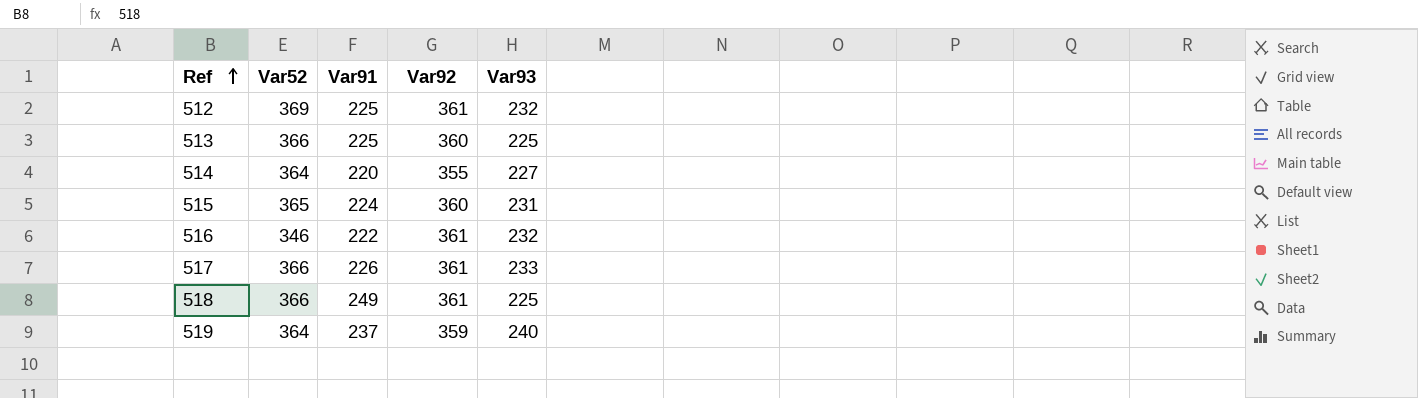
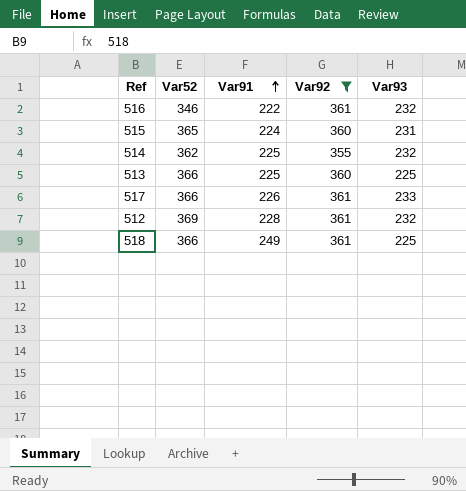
filter: none -> Var92 != 359
row order: Ref ascending -> Var91 ascending
514 | Var52: 364 -> 362
514 | Var91: 220 -> 225
514 | Var93: 227 -> 232
512 | Var91: 225 -> 228

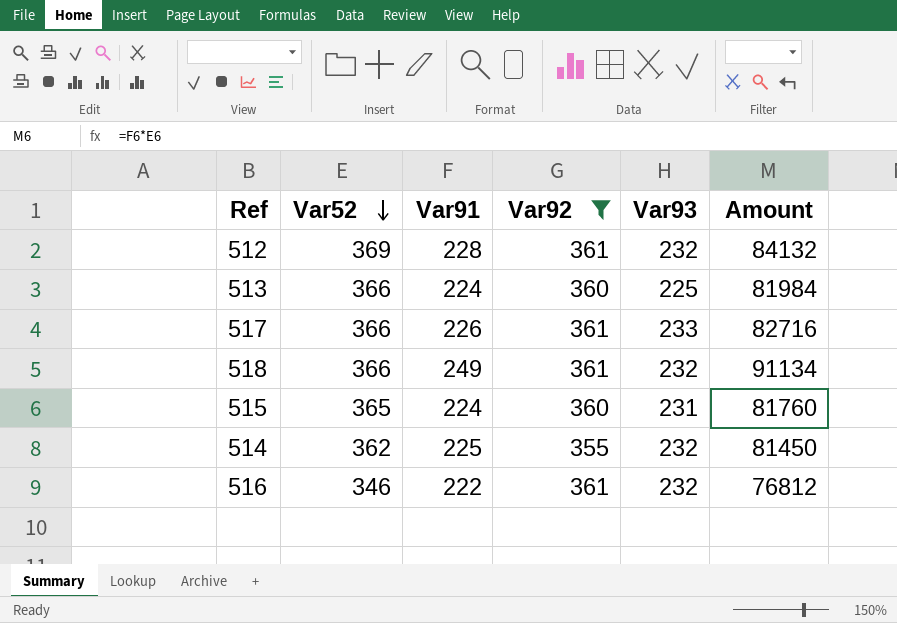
row order: Var91 ascending -> Var52 descending
column Amount | formula: none -> [Var52] * [Var91]
513 | Var91: 225 -> 224
518 | Var93: 225 -> 232

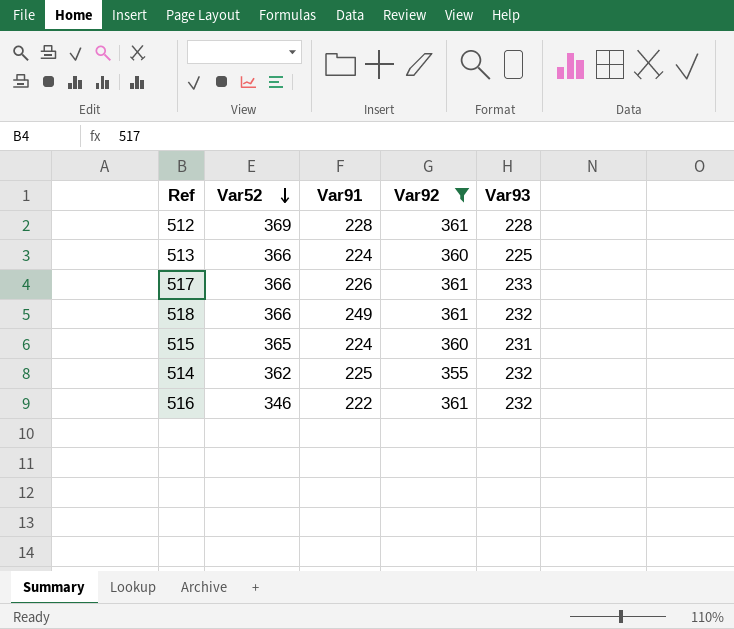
column Amount | formula: [Var52] * [Var91] -> none
512 | Var93: 232 -> 228

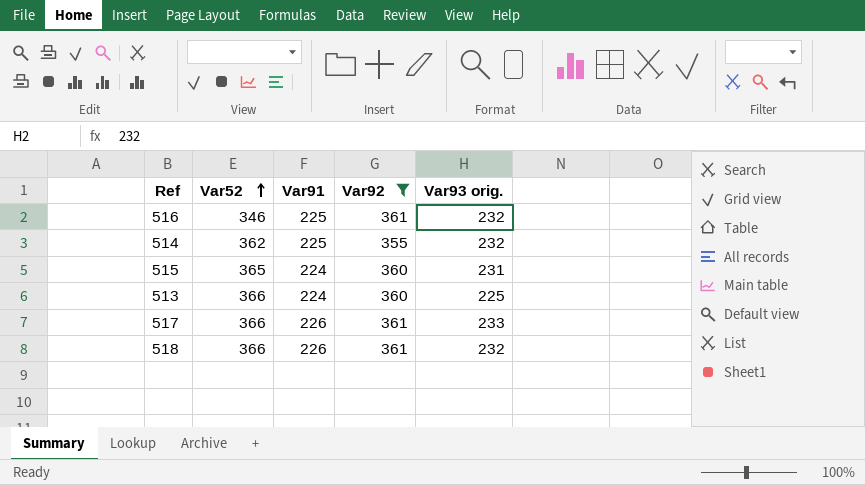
row order: Var52 descending -> Var52 ascending
column name: Var93 -> Var93 orig.
row 512: 369 | 228 | 361 | 228 -> none
516 | Var91: 222 -> 225
518 | Var91: 249 -> 226

